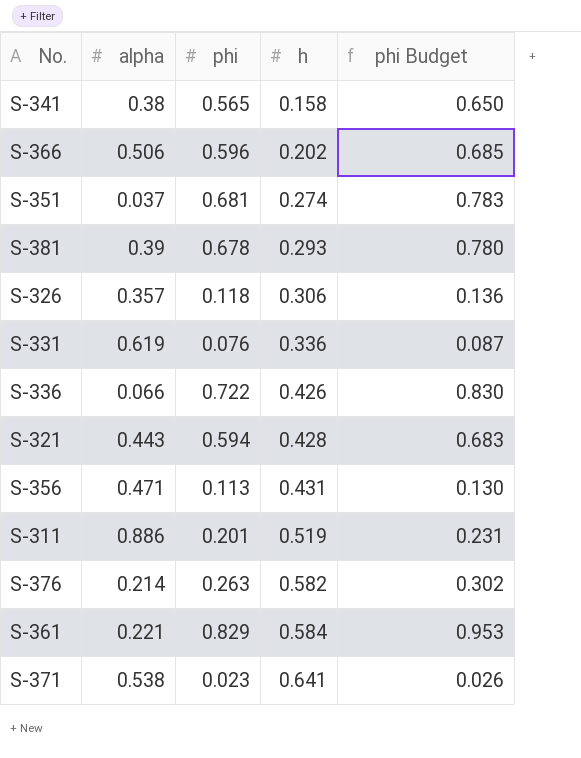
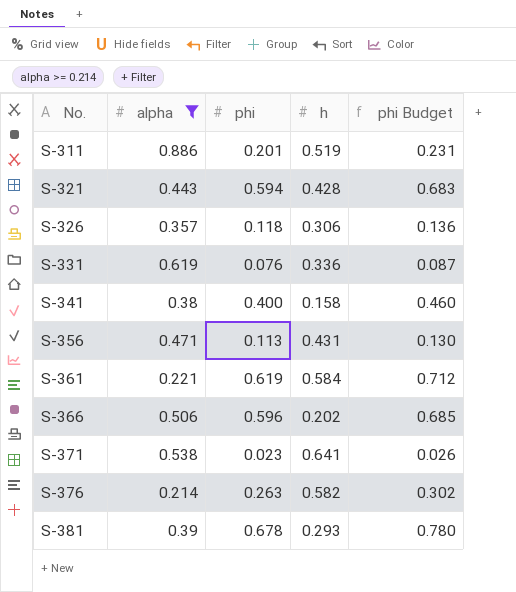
filter: none -> alpha >= 0.214
row order: h ascending -> No. ascending
S-341 | phi: 0.565 -> 0.400
S-341 | phi Budget: 0.650 -> 0.460
S-361 | phi: 0.829 -> 0.619
S-361 | phi Budget: 0.953 -> 0.712

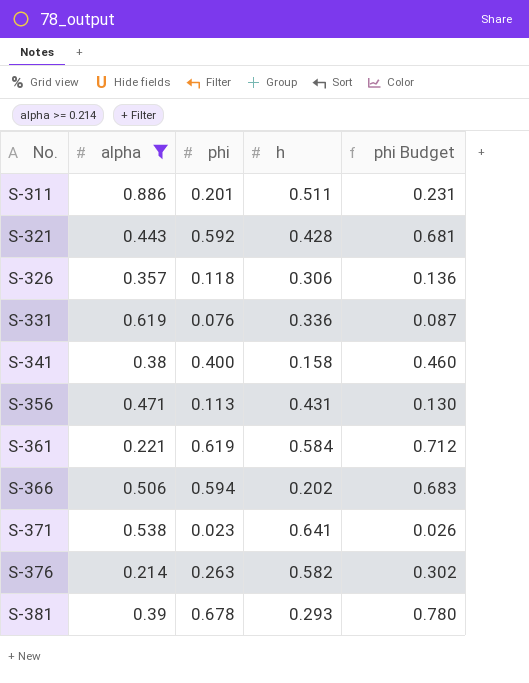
S-311 | h: 0.519 -> 0.511
S-321 | phi: 0.594 -> 0.592
S-321 | phi Budget: 0.683 -> 0.681
S-366 | phi: 0.596 -> 0.594
S-366 | phi Budget: 0.685 -> 0.683

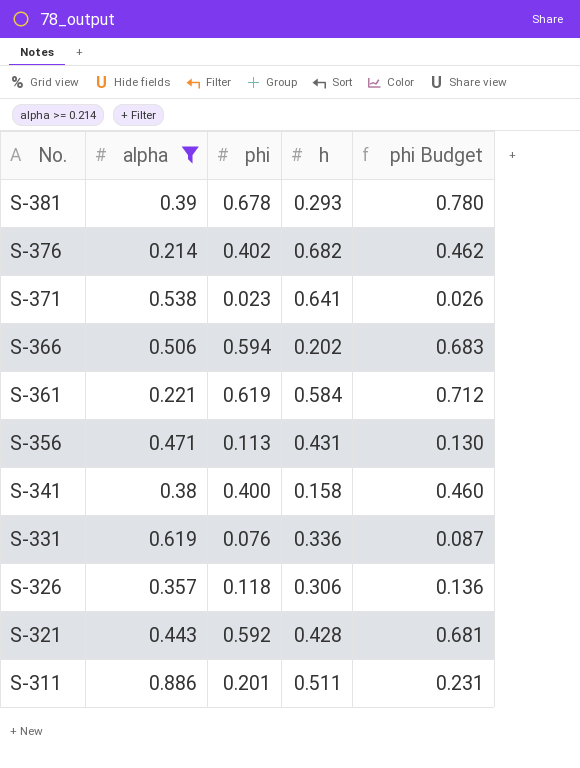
row order: No. ascending -> No. descending
S-376 | phi: 0.263 -> 0.402
S-376 | h: 0.582 -> 0.682
S-376 | phi Budget: 0.302 -> 0.462

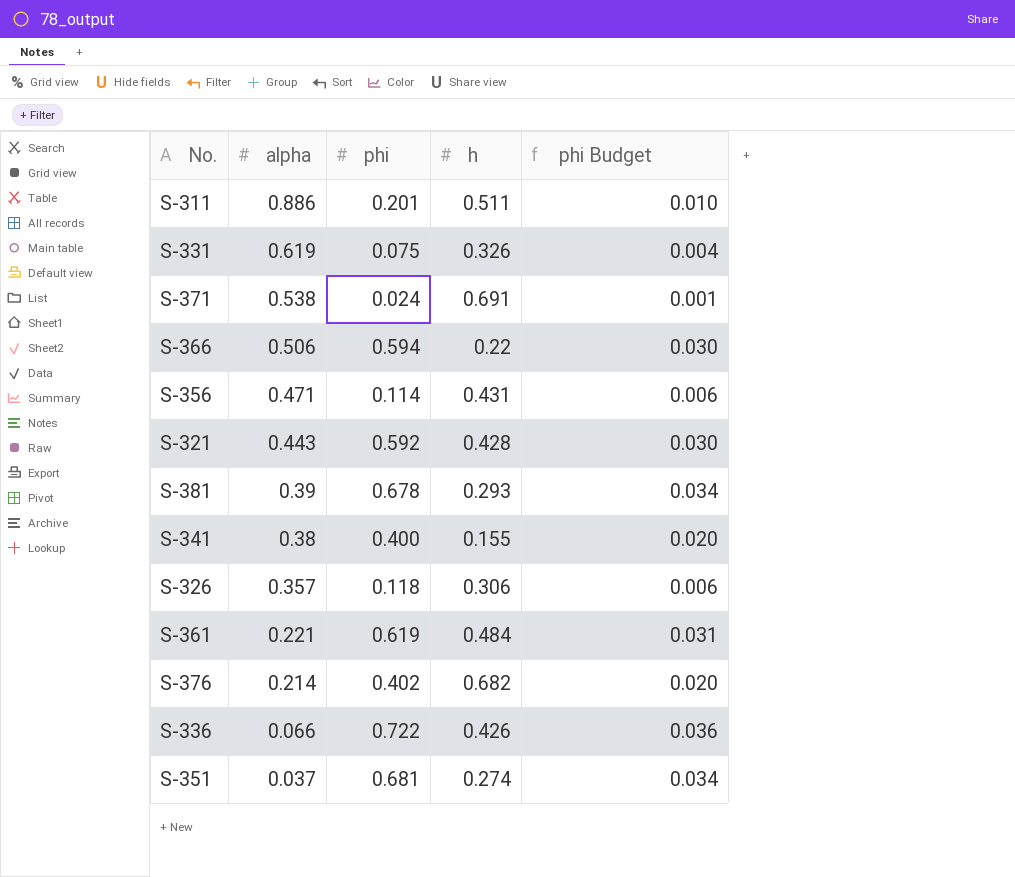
filter: alpha >= 0.214 -> none
row order: No. descending -> alpha descending
column phi Budget | formula: [phi] * 1.15 -> [phi] * 0.05
S-331 | phi: 0.076 -> 0.075
S-331 | h: 0.336 -> 0.326
S-371 | phi: 0.023 -> 0.024
S-371 | h: 0.641 -> 0.691
S-366 | h: 0.202 -> 0.22
S-356 | phi: 0.113 -> 0.114
S-341 | h: 0.158 -> 0.155
S-361 | h: 0.584 -> 0.484

